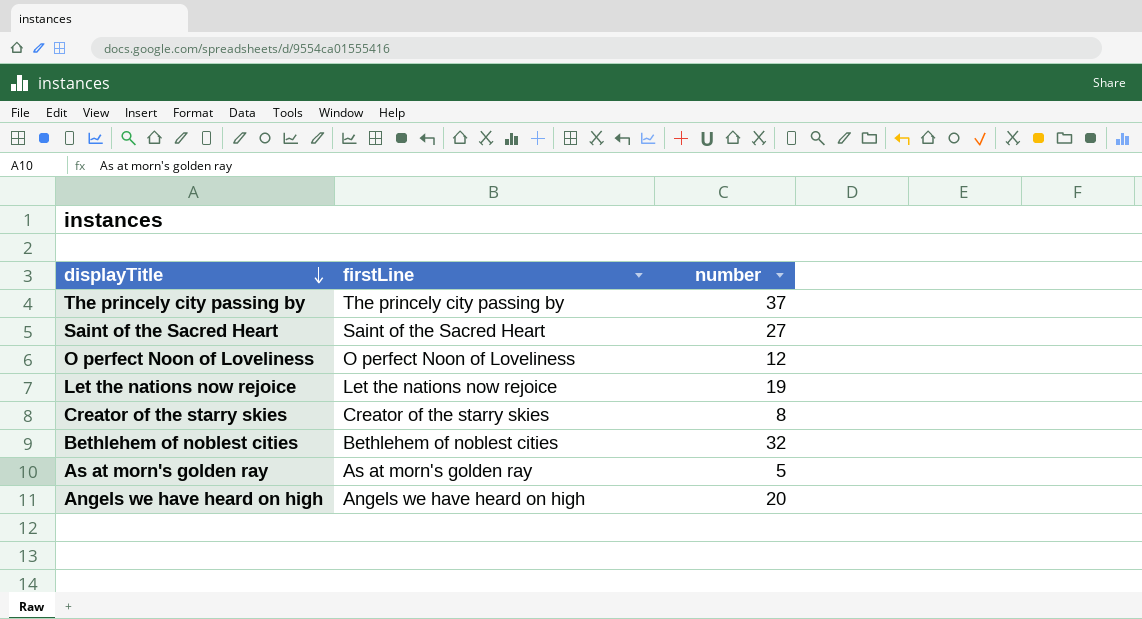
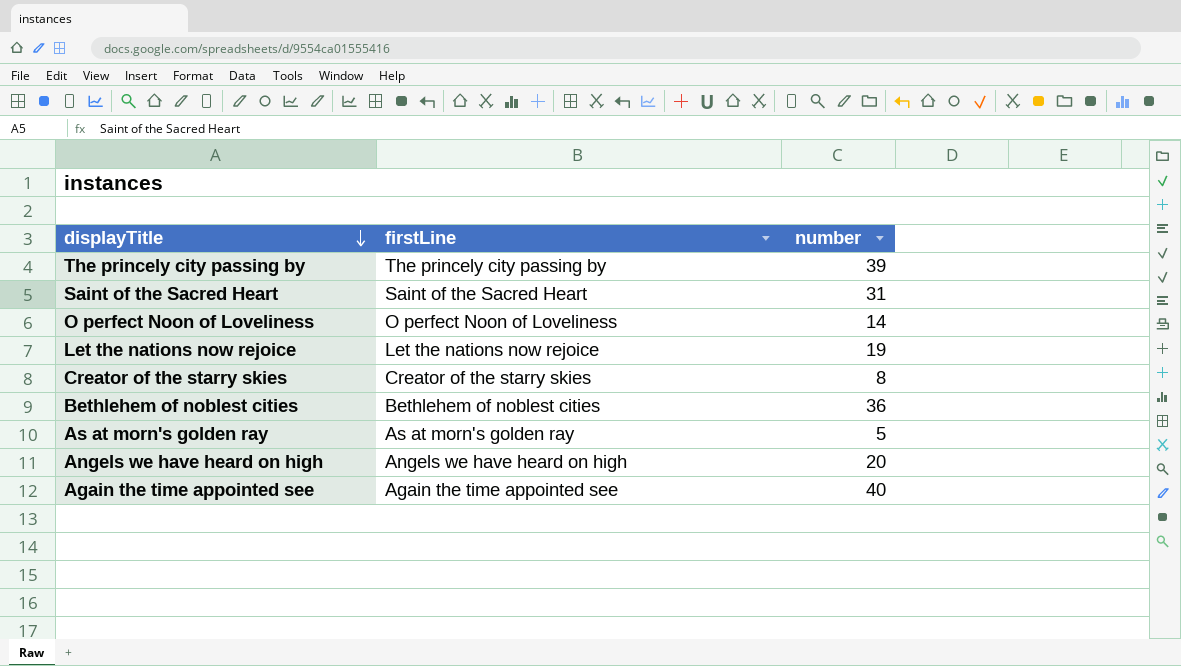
The princely city passing by | number: 37 -> 39
Saint of the Sacred Heart | number: 27 -> 31
O perfect Noon of Loveliness | number: 12 -> 14
Bethlehem of noblest cities | number: 32 -> 36
row Again the time appointed see: none -> Again the time appointed see | 40

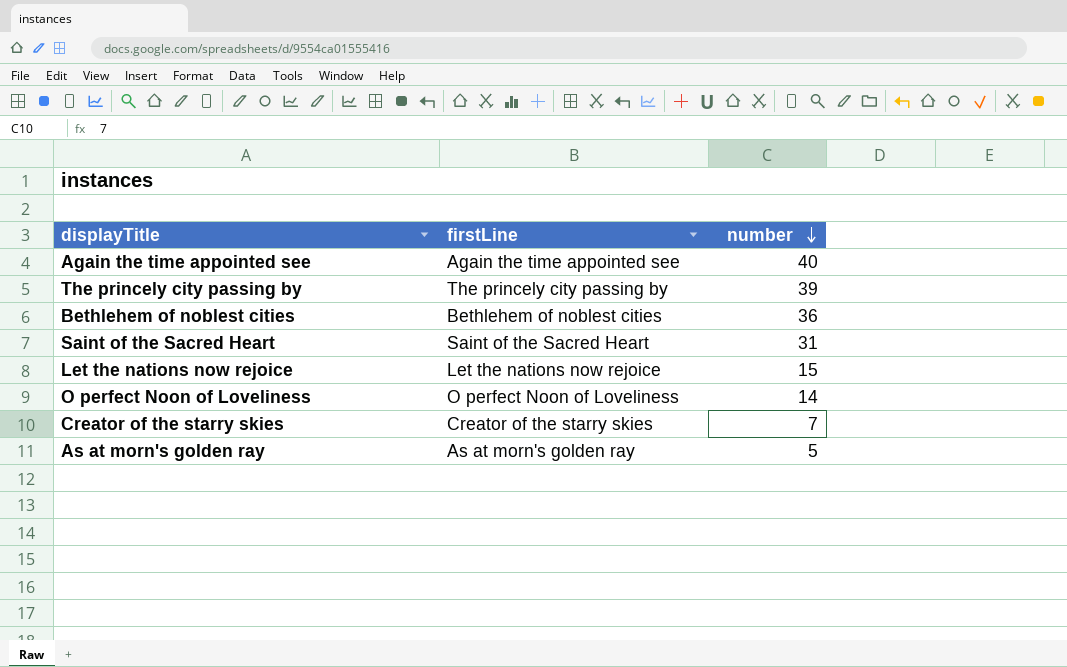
row order: displayTitle descending -> number descending
row Angels we have heard on high: Angels we have heard on high | 20 -> none
Let the nations now rejoice | number: 19 -> 15
Creator of the starry skies | number: 8 -> 7

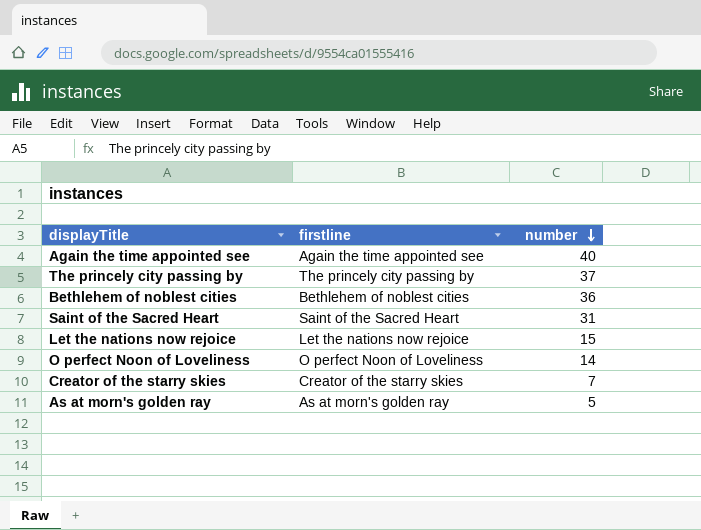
column name: firstLine -> firstline
The princely city passing by | number: 39 -> 37

